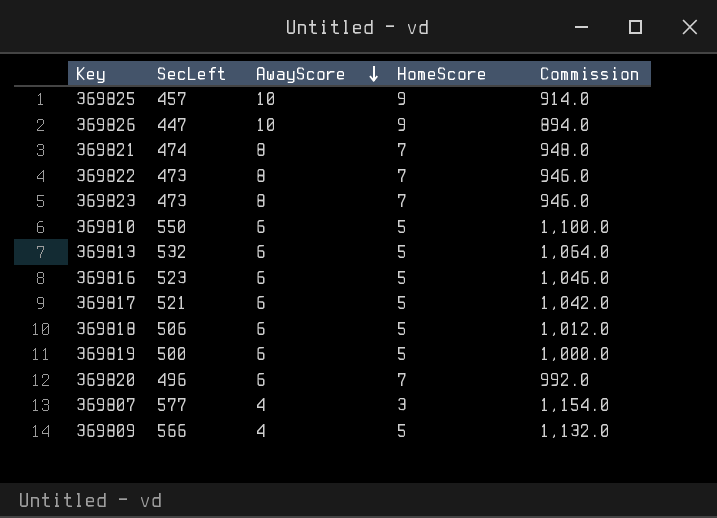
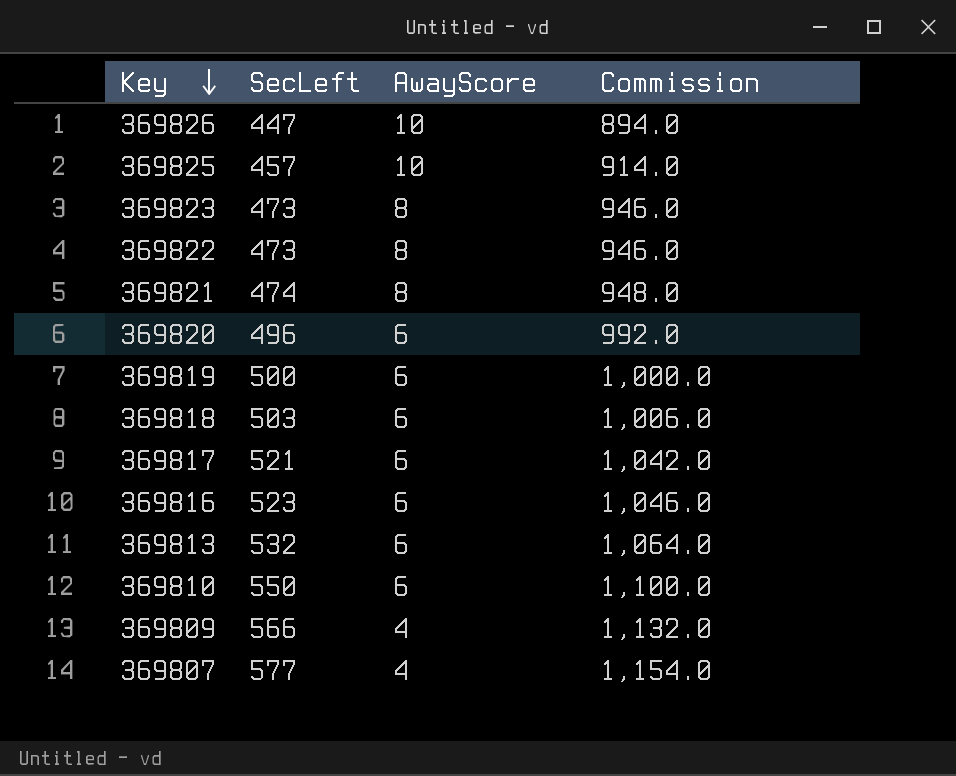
row order: AwayScore descending -> Key descending
column HomeScore | position: 4 -> none
369818 | SecLeft: 506 -> 503
369818 | Commission: 1,012.0 -> 1,006.0

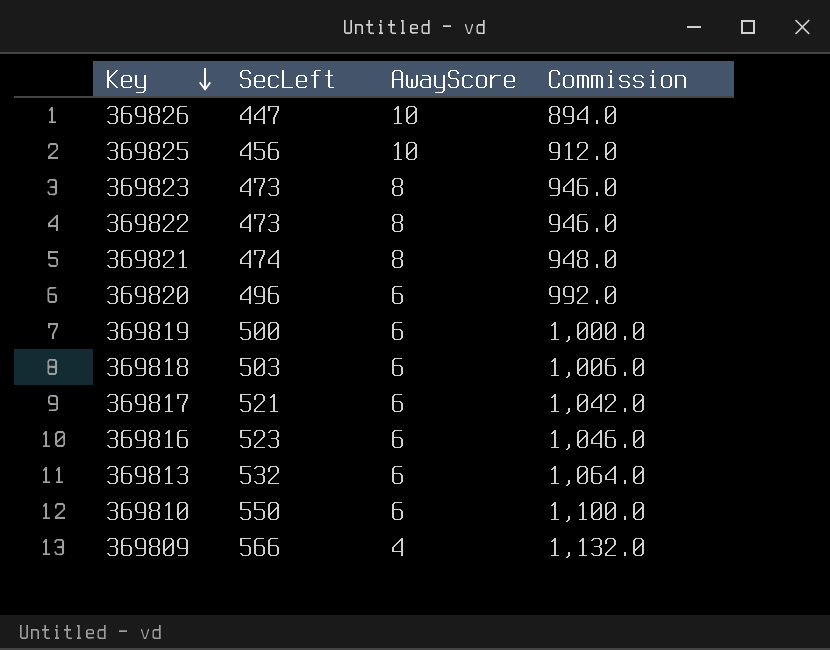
row 369807: 577 | 4 | 1,154.0 -> none
369825 | SecLeft: 457 -> 456
369825 | Commission: 914.0 -> 912.0

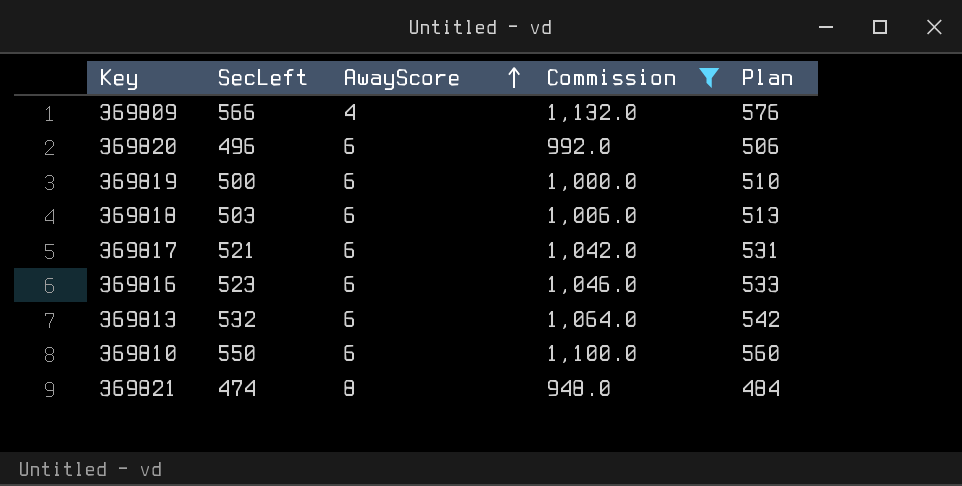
filter: none -> Commission >= 948.0
row order: Key descending -> AwayScore ascending
column Plan | formula: none -> [SecLeft] + 10

